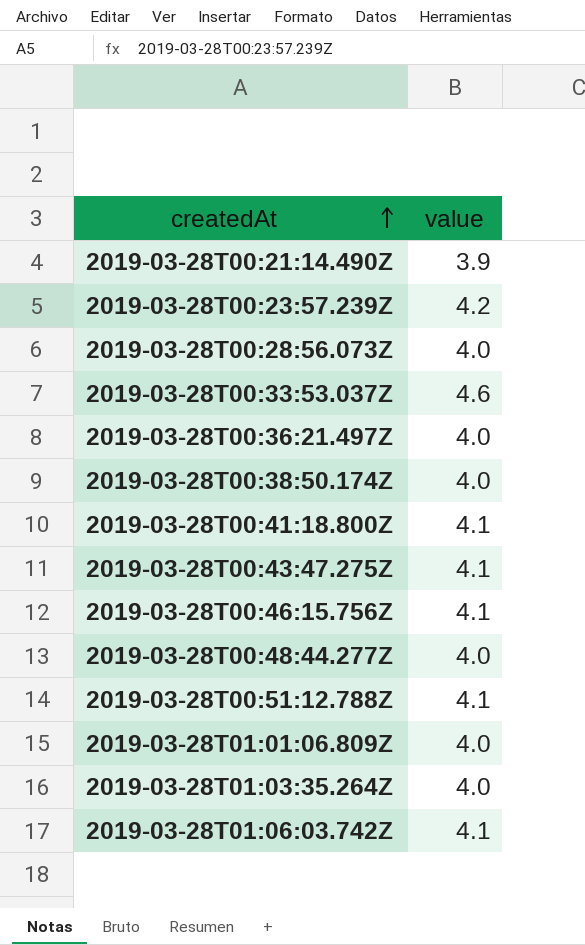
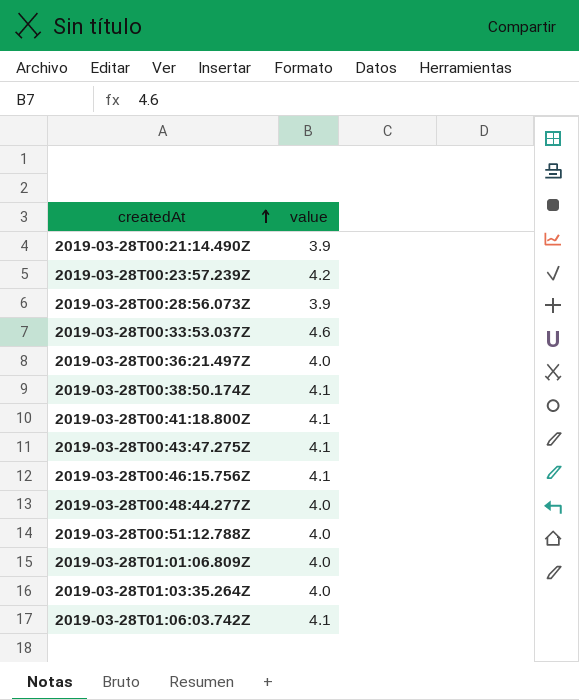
2019-03-28T00:28:56.073Z | value: 4.0 -> 3.9
2019-03-28T00:38:50.174Z | value: 4.0 -> 4.1
2019-03-28T00:51:12.788Z | value: 4.1 -> 4.0

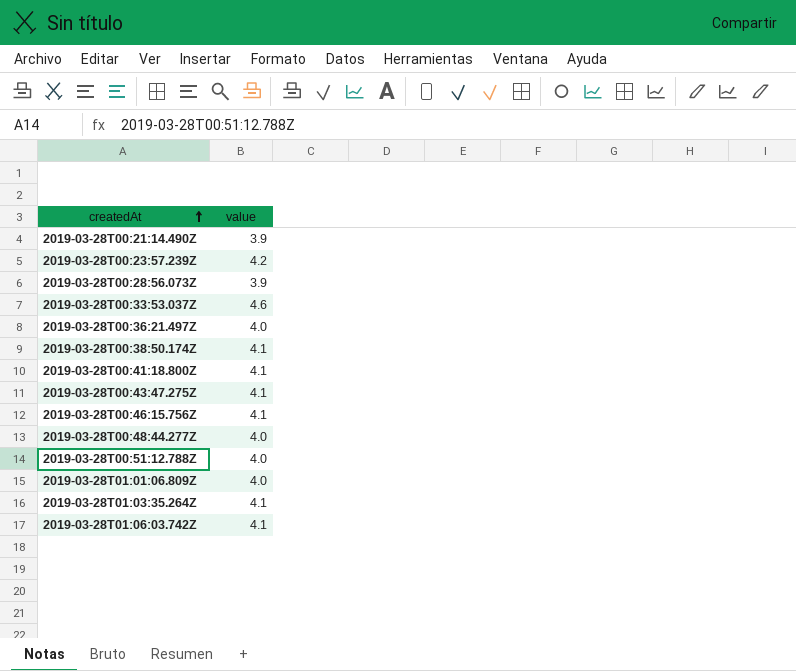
2019-03-28T01:03:35.264Z | value: 4.0 -> 4.1

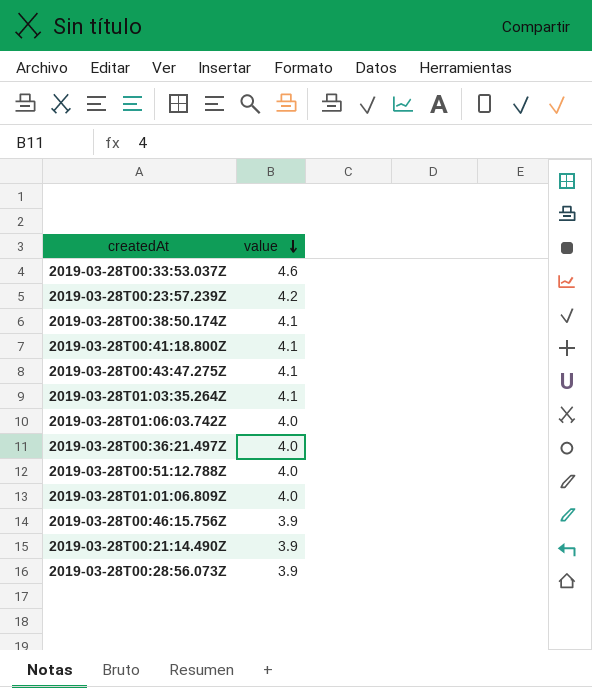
row order: createdAt ascending -> value descending
row 2019-03-28T00:48:44.277Z: 4.0 -> none
2019-03-28T01:06:03.742Z | value: 4.1 -> 4.0
2019-03-28T00:46:15.756Z | value: 4.1 -> 3.9

